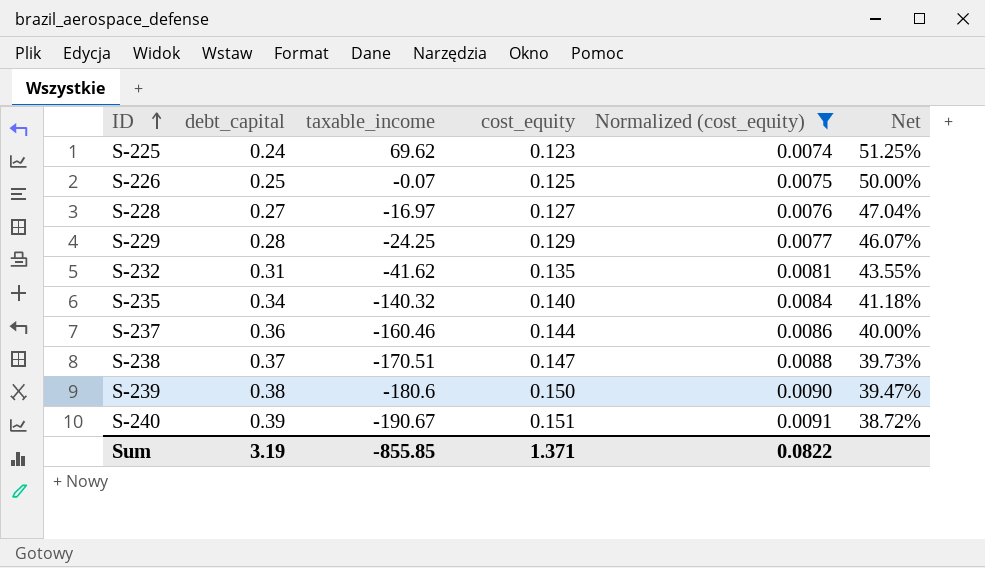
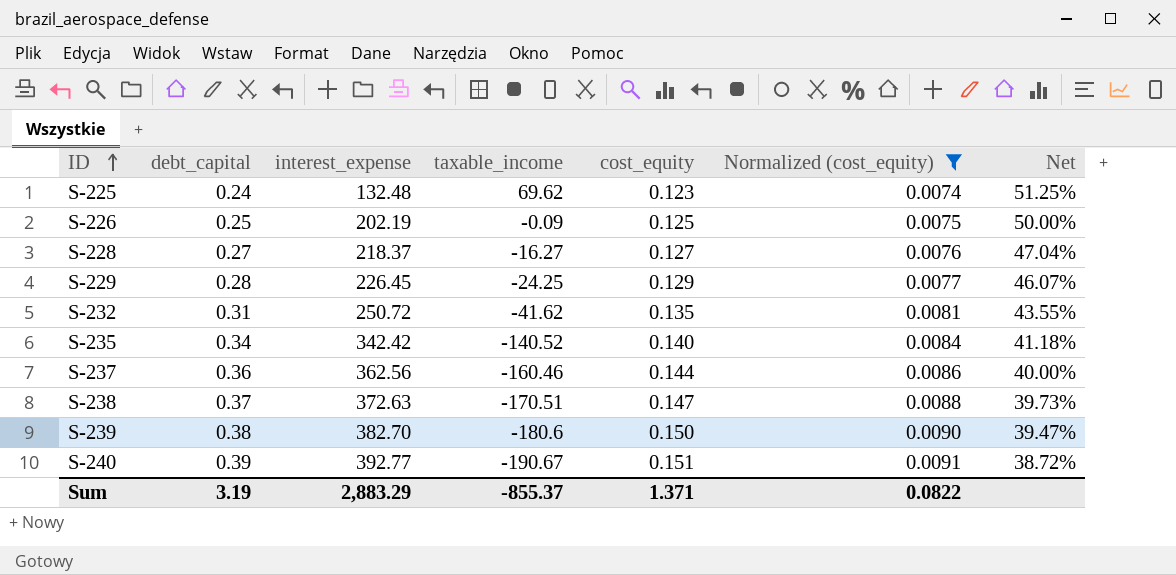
column interest_expense | position: none -> 3
S-226 | taxable_income: -0.07 -> -0.09
S-228 | taxable_income: -16.97 -> -16.27
S-235 | taxable_income: -140.32 -> -140.52
Sum | taxable_income: -855.85 -> -855.37

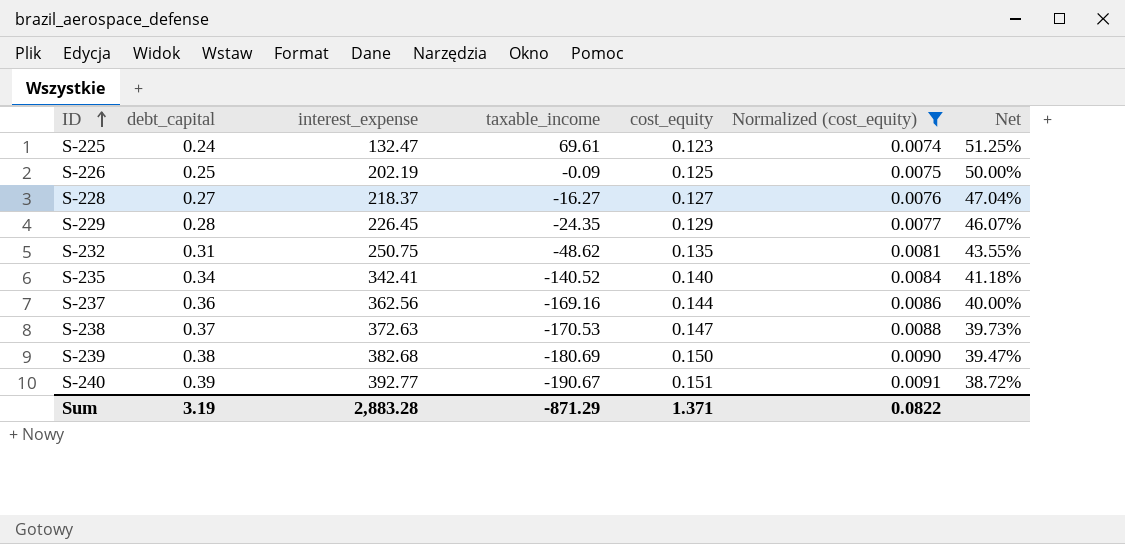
S-225 | interest_expense: 132.48 -> 132.47
S-225 | taxable_income: 69.62 -> 69.61
S-229 | taxable_income: -24.25 -> -24.35
S-232 | interest_expense: 250.72 -> 250.75
S-232 | taxable_income: -41.62 -> -48.62
S-235 | interest_expense: 342.42 -> 342.41
S-237 | taxable_income: -160.46 -> -169.16
S-238 | taxable_income: -170.51 -> -170.53
S-239 | interest_expense: 382.70 -> 382.68
S-239 | taxable_income: -180.6 -> -180.69
Sum | interest_expense: 2,883.29 -> 2,883.28
Sum | taxable_income: -855.37 -> -871.29

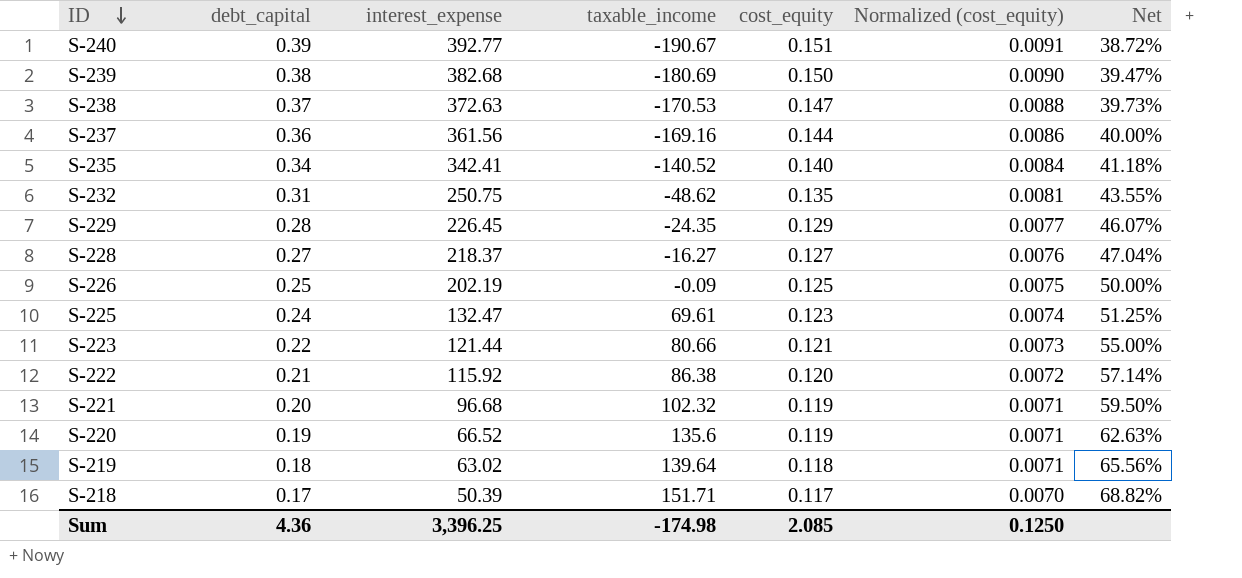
filter: Normalized (cost_equity) >= 0.0074 -> none
row order: ID ascending -> ID descending
S-237 | interest_expense: 362.56 -> 361.56
Sum | debt_capital: 3.19 -> 4.36
Sum | interest_expense: 2,883.28 -> 3,396.25
Sum | taxable_income: -871.29 -> -174.98
Sum | cost_equity: 1.371 -> 2.085
Sum | Normalized (cost_equity): 0.0822 -> 0.1250

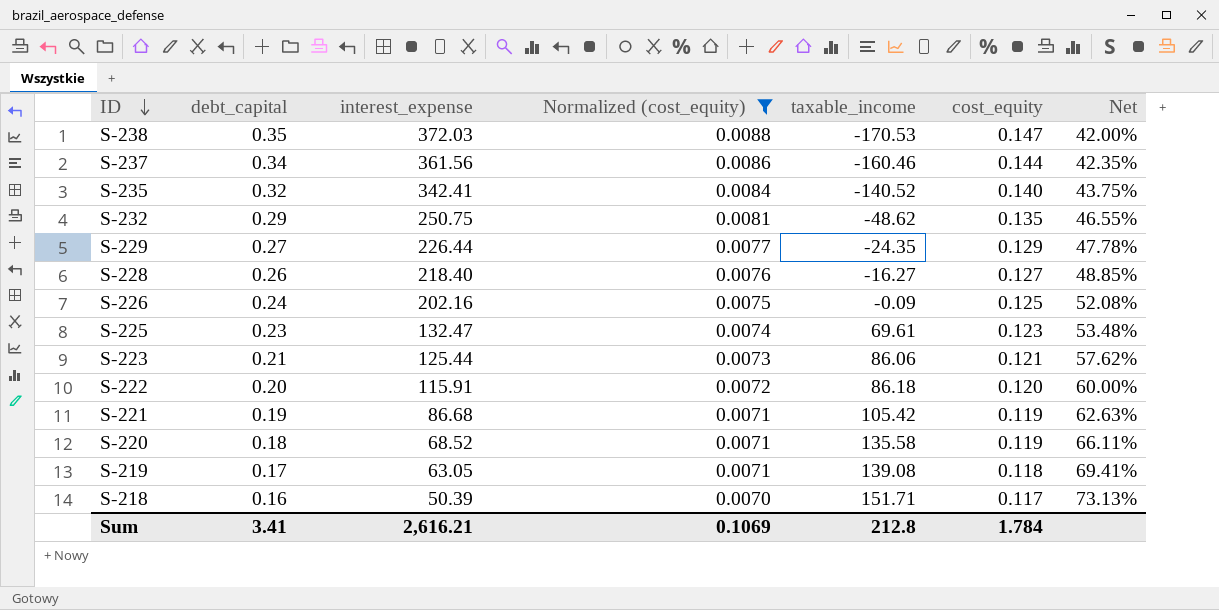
filter: none -> Normalized (cost_equity) <= 0.0088
column Normalized (cost_equity) | position: 6 -> 4
S-238 | debt_capital: 0.37 -> 0.35
S-238 | interest_expense: 372.63 -> 372.03
S-238 | Net: 39.73% -> 42.00%
S-237 | debt_capital: 0.36 -> 0.34
S-237 | taxable_income: -169.16 -> -160.46
S-237 | Net: 40.00% -> 42.35%
S-235 | debt_capital: 0.34 -> 0.32
S-235 | Net: 41.18% -> 43.75%
S-232 | debt_capital: 0.31 -> 0.29
S-232 | Net: 43.55% -> 46.55%
S-229 | debt_capital: 0.28 -> 0.27
S-229 | interest_expense: 226.45 -> 226.44
S-229 | Net: 46.07% -> 47.78%
S-228 | debt_capital: 0.27 -> 0.26
S-228 | interest_expense: 218.37 -> 218.40
S-228 | Net: 47.04% -> 48.85%
S-226 | debt_capital: 0.25 -> 0.24
S-226 | interest_expense: 202.19 -> 202.16
S-226 | Net: 50.00% -> 52.08%
S-225 | debt_capital: 0.24 -> 0.23
S-225 | Net: 51.25% -> 53.48%
S-223 | debt_capital: 0.22 -> 0.21
S-223 | interest_expense: 121.44 -> 125.44
S-223 | taxable_income: 80.66 -> 86.06
S-223 | Net: 55.00% -> 57.62%
S-222 | debt_capital: 0.21 -> 0.20
S-222 | interest_expense: 115.92 -> 115.91
S-222 | taxable_income: 86.38 -> 86.18
S-222 | Net: 57.14% -> 60.00%
S-221 | debt_capital: 0.20 -> 0.19
S-221 | interest_expense: 96.68 -> 86.68
S-221 | taxable_income: 102.32 -> 105.42
S-221 | Net: 59.50% -> 62.63%
S-220 | debt_capital: 0.19 -> 0.18
S-220 | interest_expense: 66.52 -> 68.52
S-220 | taxable_income: 135.6 -> 135.58
S-220 | Net: 62.63% -> 66.11%
S-219 | debt_capital: 0.18 -> 0.17
S-219 | interest_expense: 63.02 -> 63.05
S-219 | taxable_income: 139.64 -> 139.08
S-219 | Net: 65.56% -> 69.41%
S-218 | debt_capital: 0.17 -> 0.16
S-218 | Net: 68.82% -> 73.13%
Sum | debt_capital: 4.36 -> 3.41
Sum | interest_expense: 3,396.25 -> 2,616.21
Sum | Normalized (cost_equity): 0.1250 -> 0.1069
Sum | taxable_income: -174.98 -> 212.8
Sum | cost_equity: 2.085 -> 1.784

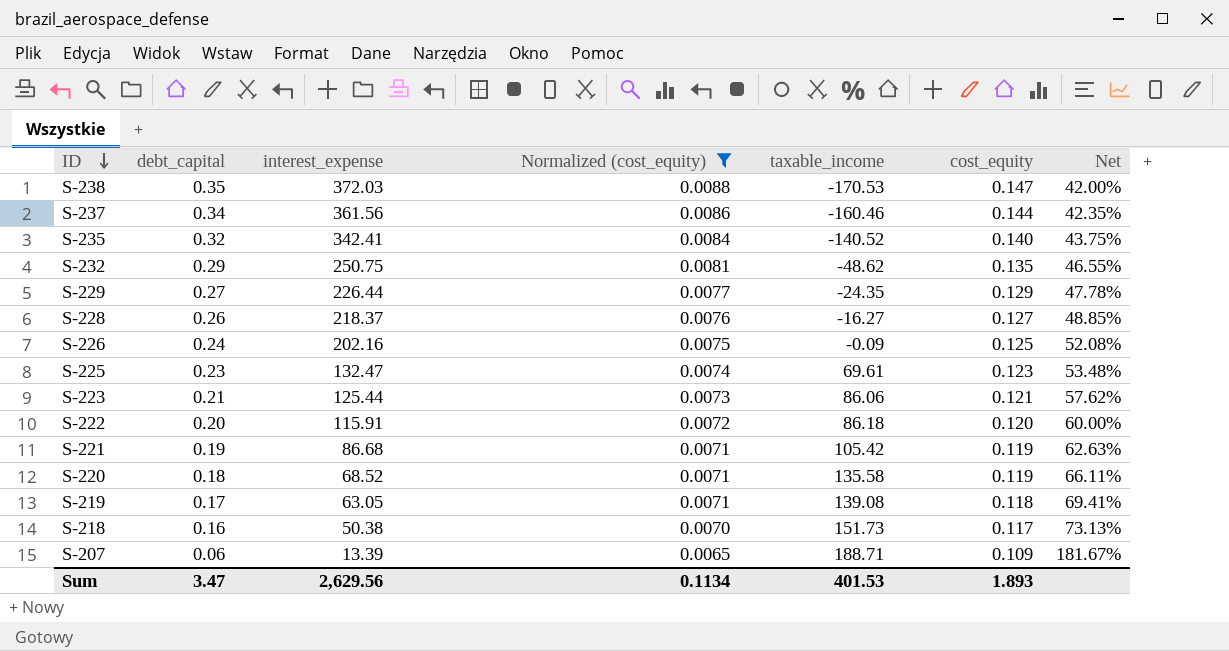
S-228 | interest_expense: 218.40 -> 218.37
S-218 | interest_expense: 50.39 -> 50.38
S-218 | taxable_income: 151.71 -> 151.73
row S-207: none -> 0.06 | 13.39 | 0.0065 | 188.71 | 0.109 | 181.67%
Sum | debt_capital: 3.41 -> 3.47
Sum | interest_expense: 2,616.21 -> 2,629.56
Sum | Normalized (cost_equity): 0.1069 -> 0.1134
Sum | taxable_income: 212.8 -> 401.53
Sum | cost_equity: 1.784 -> 1.893

